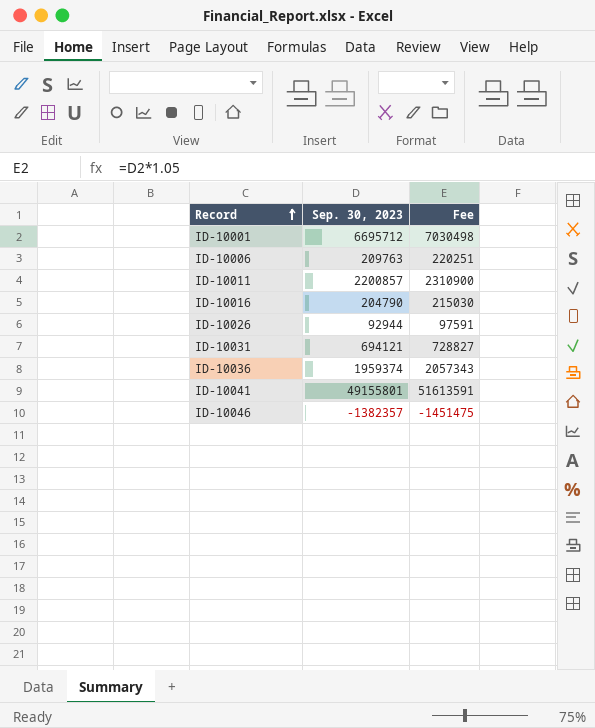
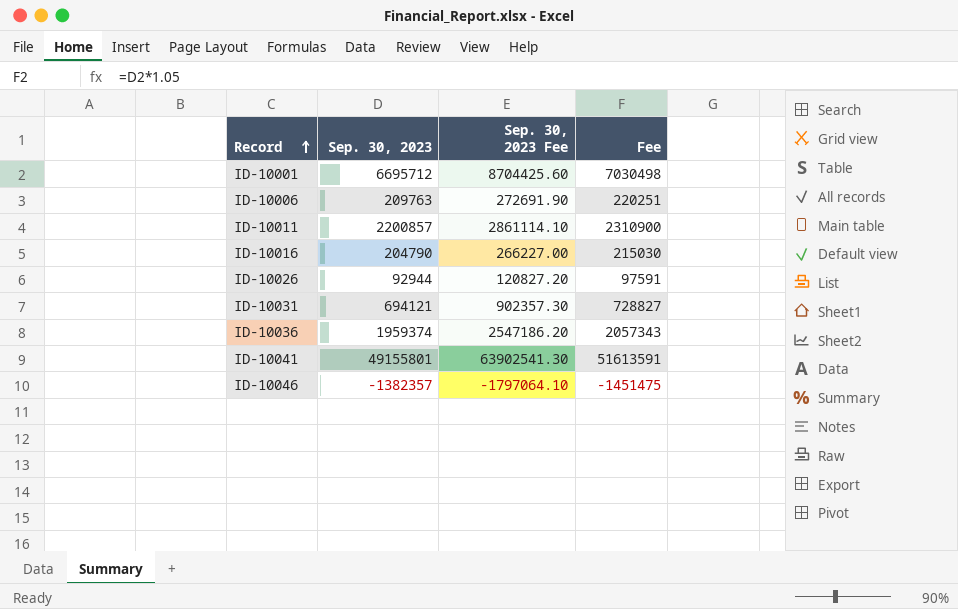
column Sep. 30, 2023 Fee | formula: none -> [Sep. 30, 2023] * 1.3

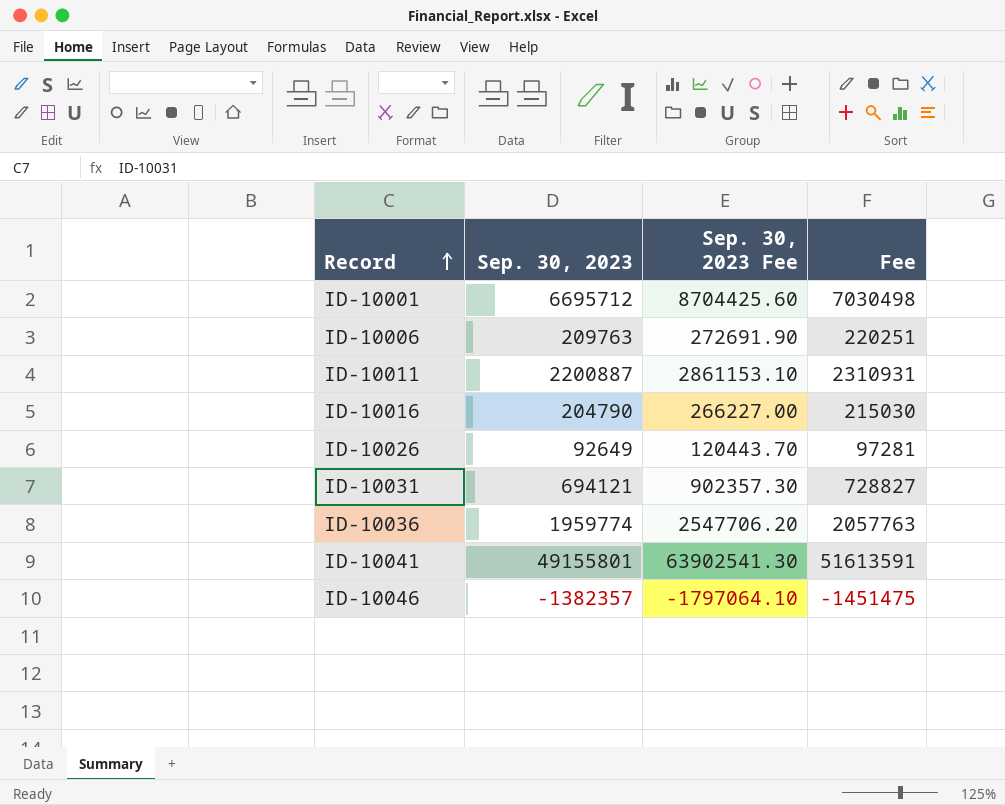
ID-10011 | Sep. 30, 2023: 2200857 -> 2200887
ID-10011 | Sep. 30, 2023 Fee: 2861114.10 -> 2861153.10
ID-10011 | Fee: 2310900 -> 2310931
ID-10026 | Sep. 30, 2023: 92944 -> 92649
ID-10026 | Sep. 30, 2023 Fee: 120827.20 -> 120443.70
ID-10026 | Fee: 97591 -> 97281
ID-10036 | Sep. 30, 2023: 1959374 -> 1959774
ID-10036 | Sep. 30, 2023 Fee: 2547186.20 -> 2547706.20
ID-10036 | Fee: 2057343 -> 2057763

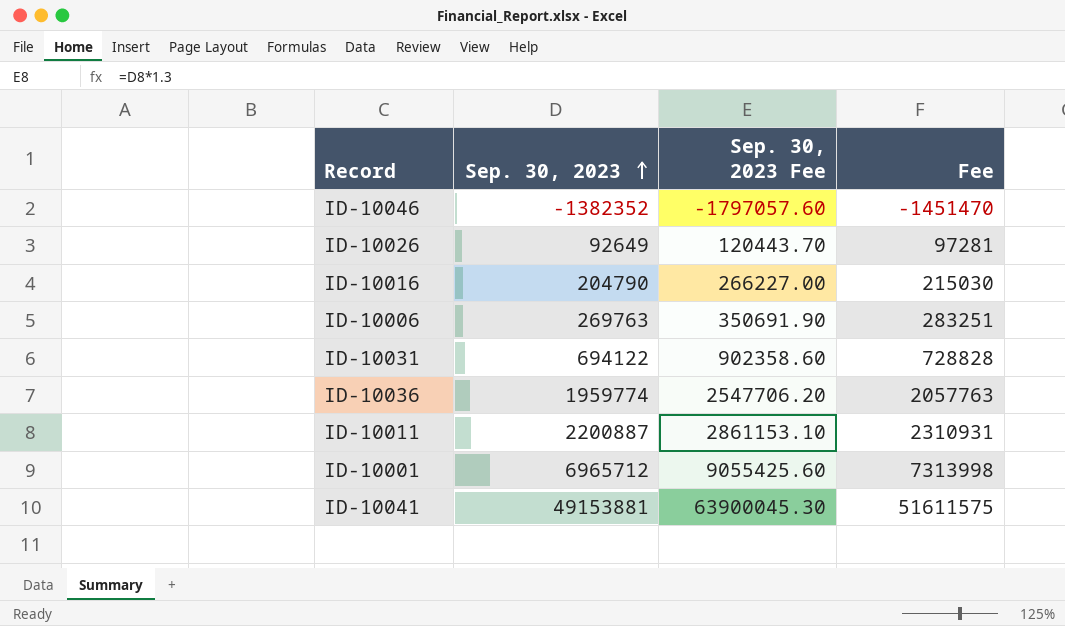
row order: Record ascending -> Sep. 30, 2023 ascending
ID-10046 | Sep. 30, 2023: -1382357 -> -1382352
ID-10046 | Sep. 30, 2023 Fee: -1797064.10 -> -1797057.60
ID-10046 | Fee: -1451475 -> -1451470
ID-10006 | Sep. 30, 2023: 209763 -> 269763
ID-10006 | Sep. 30, 2023 Fee: 272691.90 -> 350691.90
ID-10006 | Fee: 220251 -> 283251
ID-10031 | Sep. 30, 2023: 694121 -> 694122
ID-10031 | Sep. 30, 2023 Fee: 902357.30 -> 902358.60
ID-10031 | Fee: 728827 -> 728828
ID-10001 | Sep. 30, 2023: 6695712 -> 6965712
ID-10001 | Sep. 30, 2023 Fee: 8704425.60 -> 9055425.60
ID-10001 | Fee: 7030498 -> 7313998
ID-10041 | Sep. 30, 2023: 49155801 -> 49153881
ID-10041 | Sep. 30, 2023 Fee: 63902541.30 -> 63900045.30
ID-10041 | Fee: 51613591 -> 51611575

